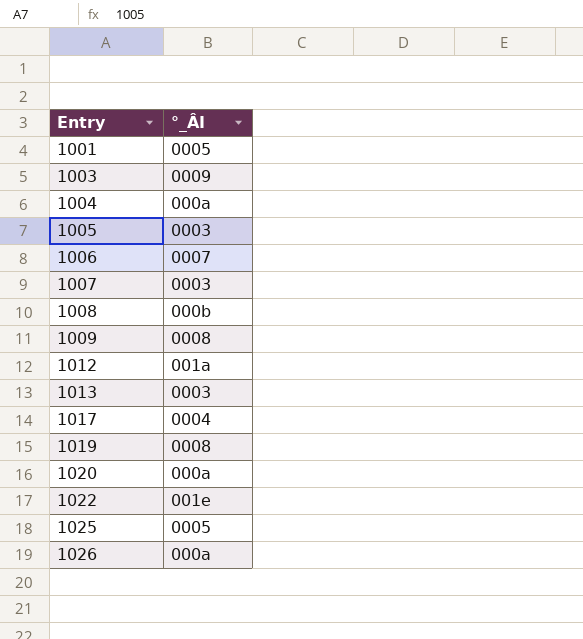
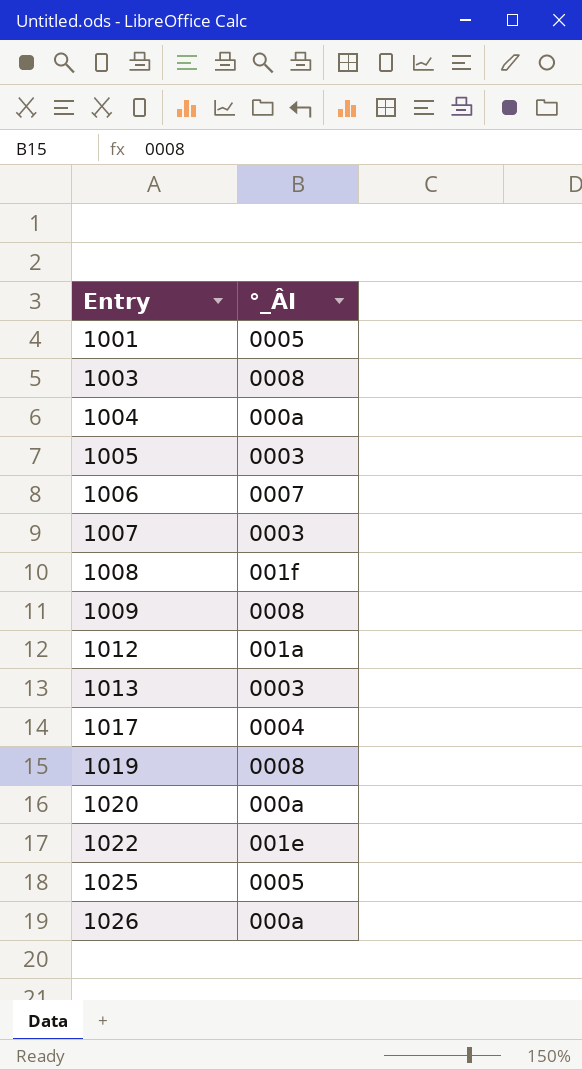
1003 | °_ÂI: 0009 -> 0008
1008 | °_ÂI: 000b -> 001f

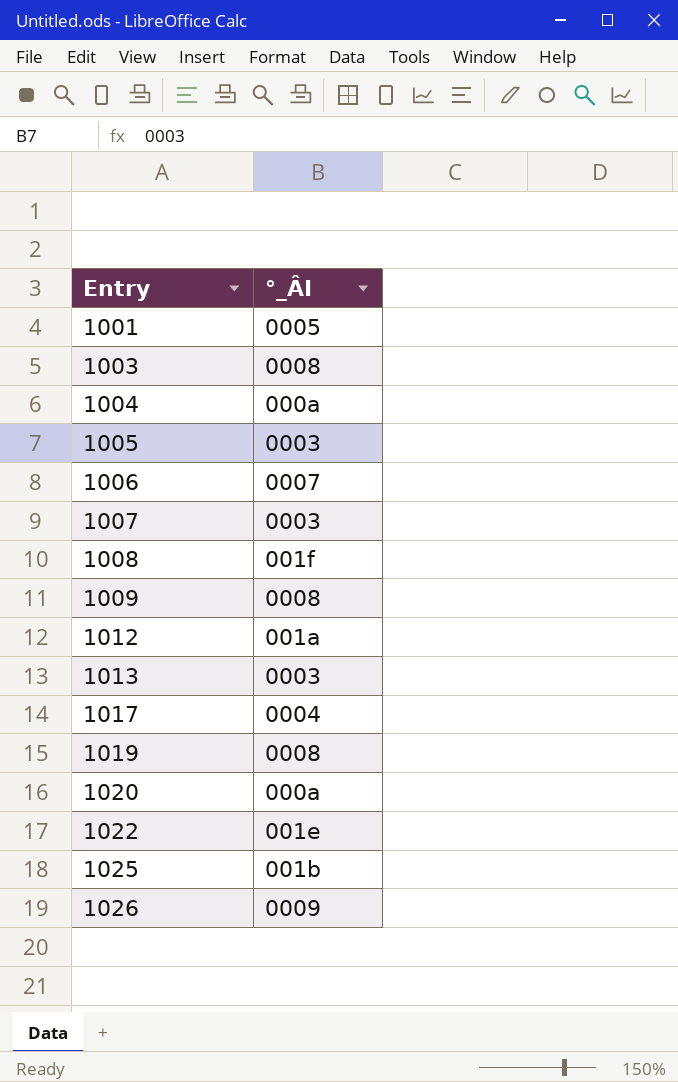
1025 | °_ÂI: 0005 -> 001b
1026 | °_ÂI: 000a -> 0009

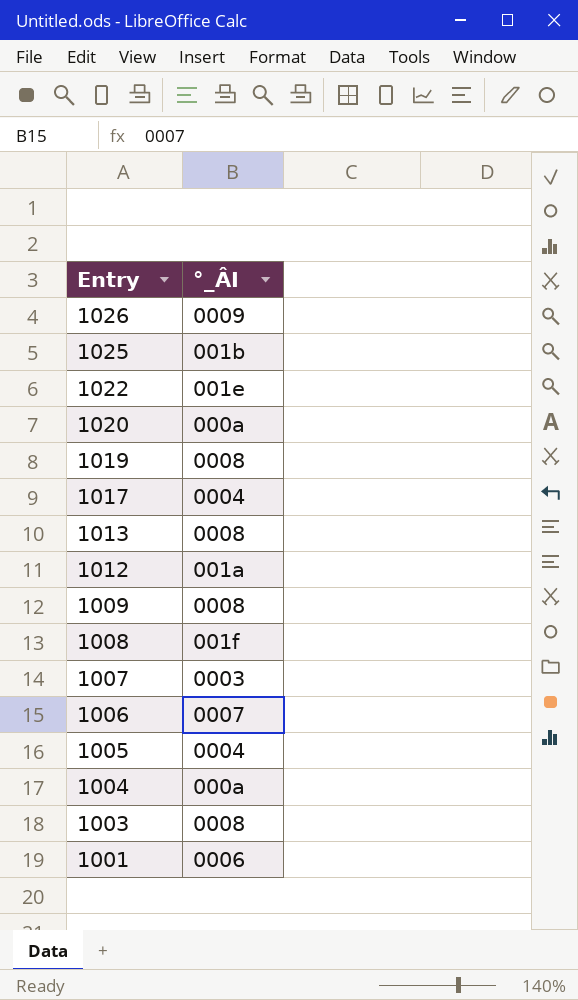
row order: Entry ascending -> Entry descending
1013 | °_ÂI: 0003 -> 0008
1005 | °_ÂI: 0003 -> 0004
1001 | °_ÂI: 0005 -> 0006

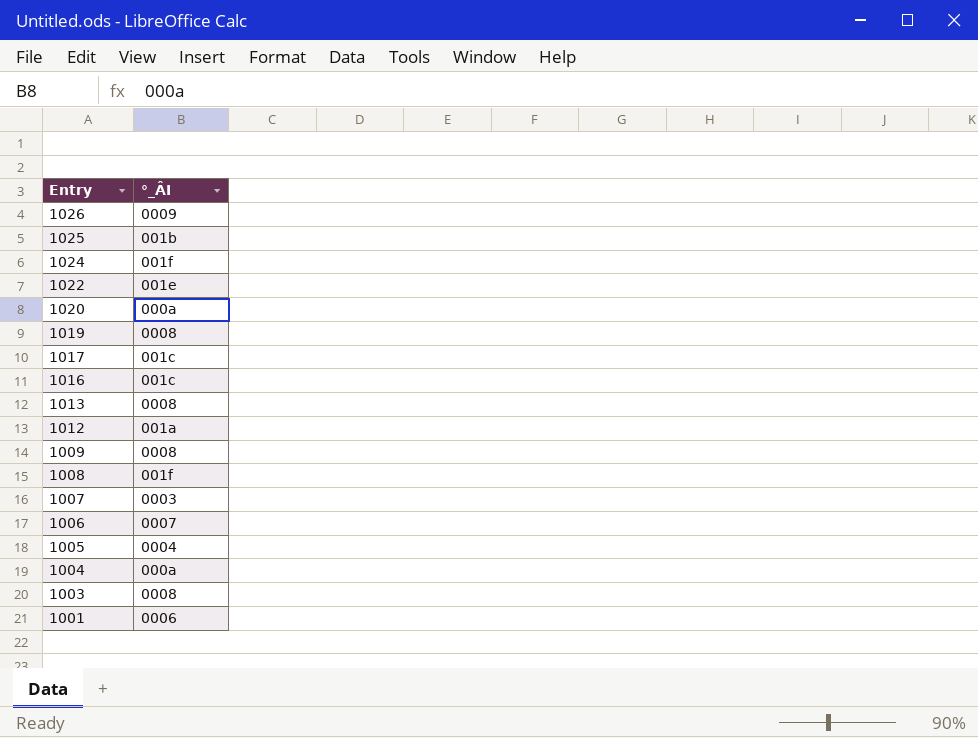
row 1024: none -> 001f
1017 | °_ÂI: 0004 -> 001c
row 1016: none -> 001c

